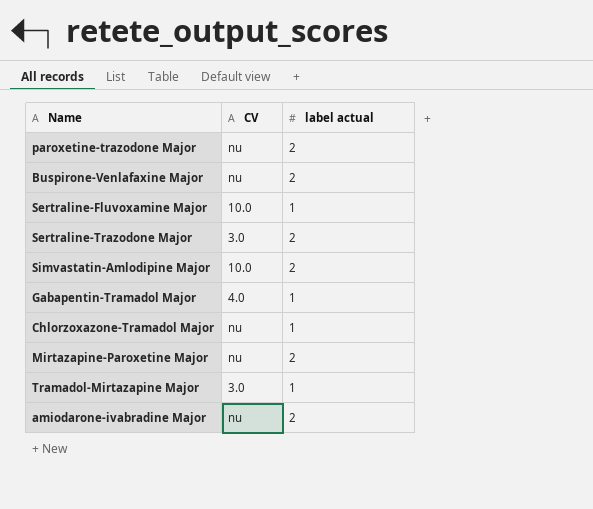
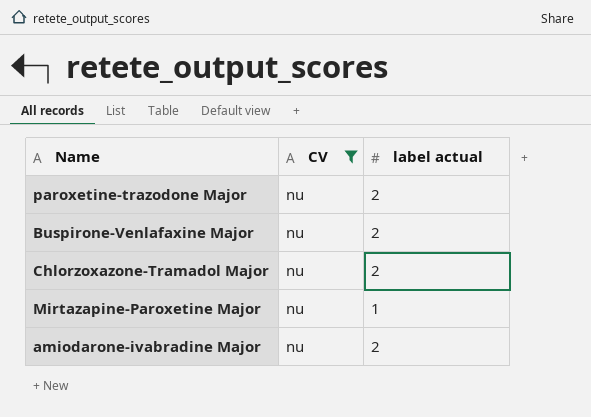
filter: none -> CV = nu
Chlorzoxazone-Tramadol Major | label actual: 1 -> 2
Mirtazapine-Paroxetine Major | label actual: 2 -> 1

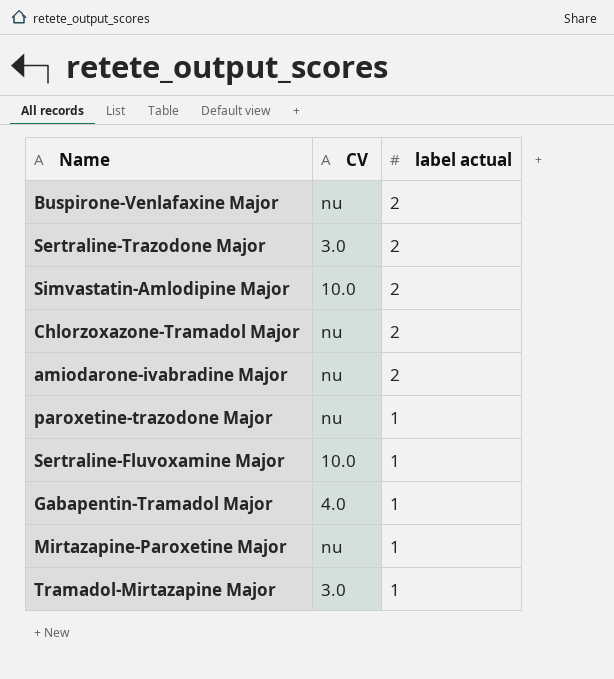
filter: CV = nu -> none
row order: none -> label actual descending
paroxetine-trazodone Major | label actual: 2 -> 1

